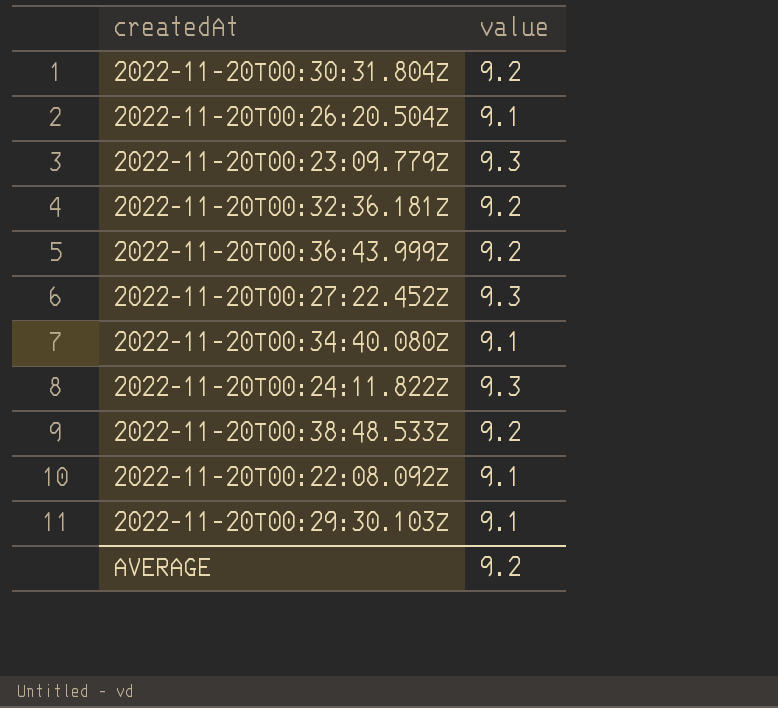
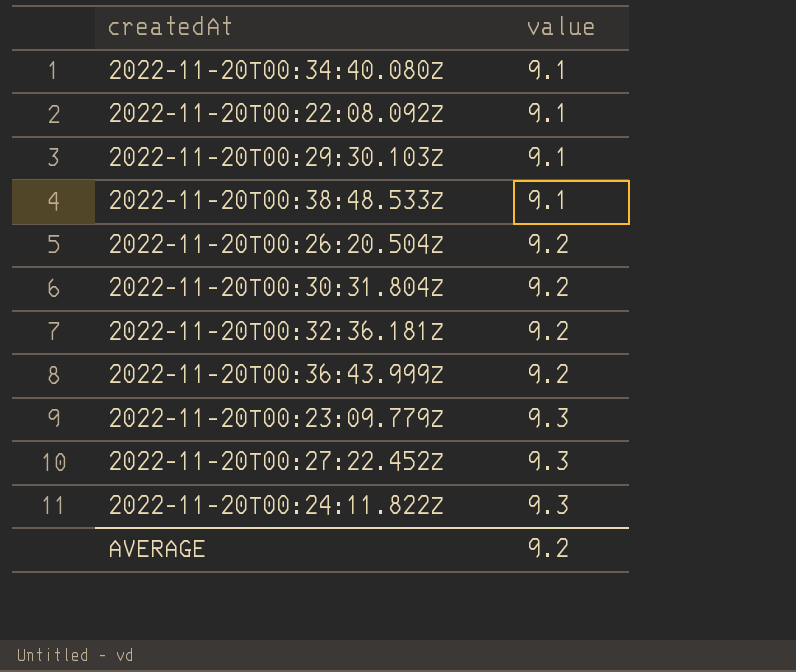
row order: none -> value ascending
2022-11-20T00:38:48.533Z | value: 9.2 -> 9.1
2022-11-20T00:26:20.504Z | value: 9.1 -> 9.2

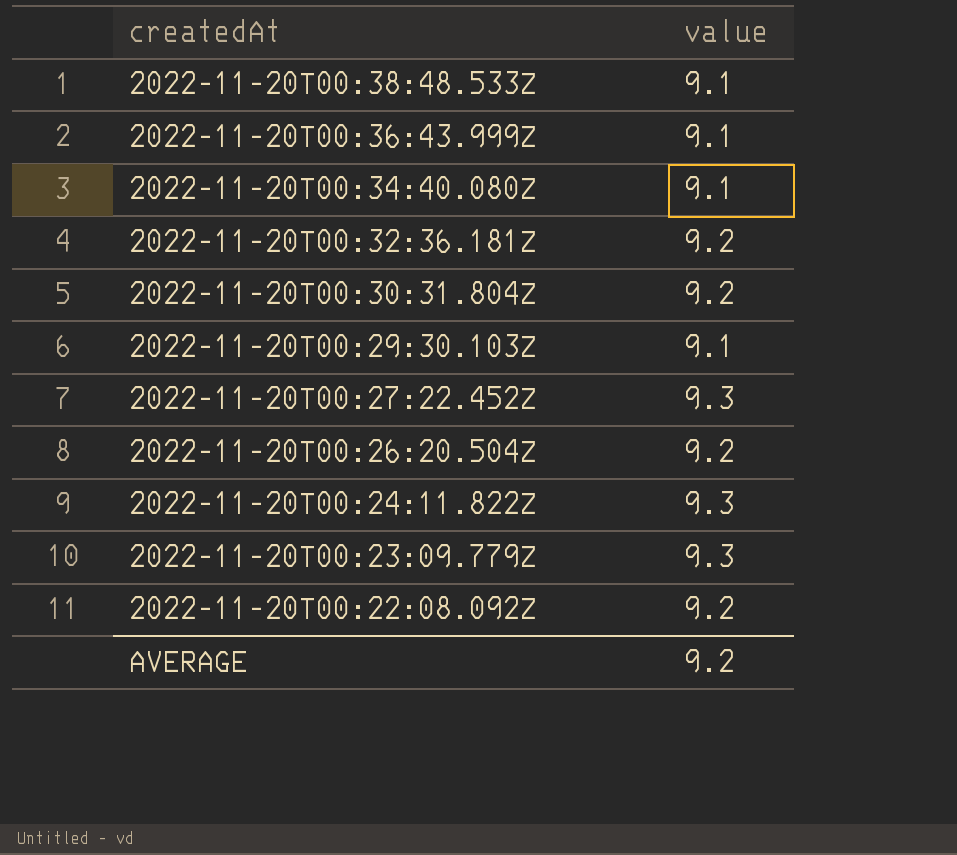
row order: value ascending -> createdAt descending
2022-11-20T00:36:43.999Z | value: 9.2 -> 9.1
2022-11-20T00:22:08.092Z | value: 9.1 -> 9.2

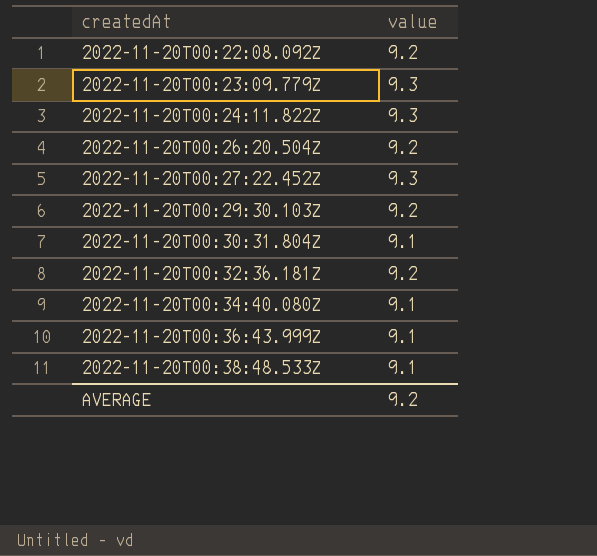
row order: createdAt descending -> createdAt ascending
2022-11-20T00:29:30.103Z | value: 9.1 -> 9.2
2022-11-20T00:30:31.804Z | value: 9.2 -> 9.1

